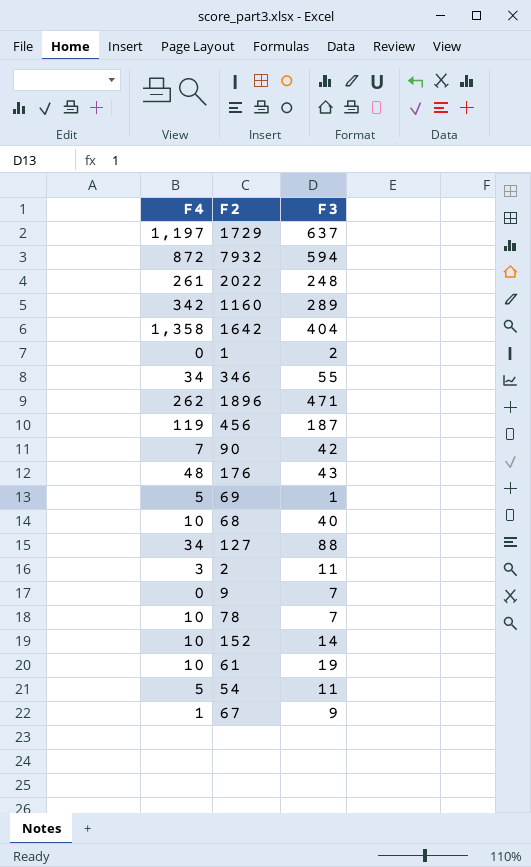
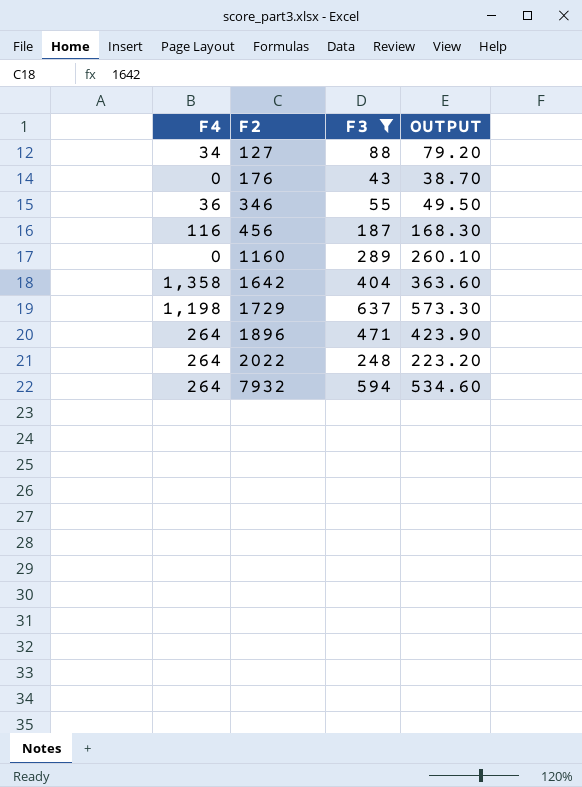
filter: none -> F3 >= 43
row order: none -> F2 ascending
column OUTPUT | formula: none -> [F3] * 0.9
176 | F4: 48 -> 0
346 | F4: 34 -> 36
456 | F4: 119 -> 116
1160 | F4: 342 -> 0
1729 | F4: 1,197 -> 1,198
1896 | F4: 262 -> 264
2022 | F4: 261 -> 264
7932 | F4: 872 -> 264

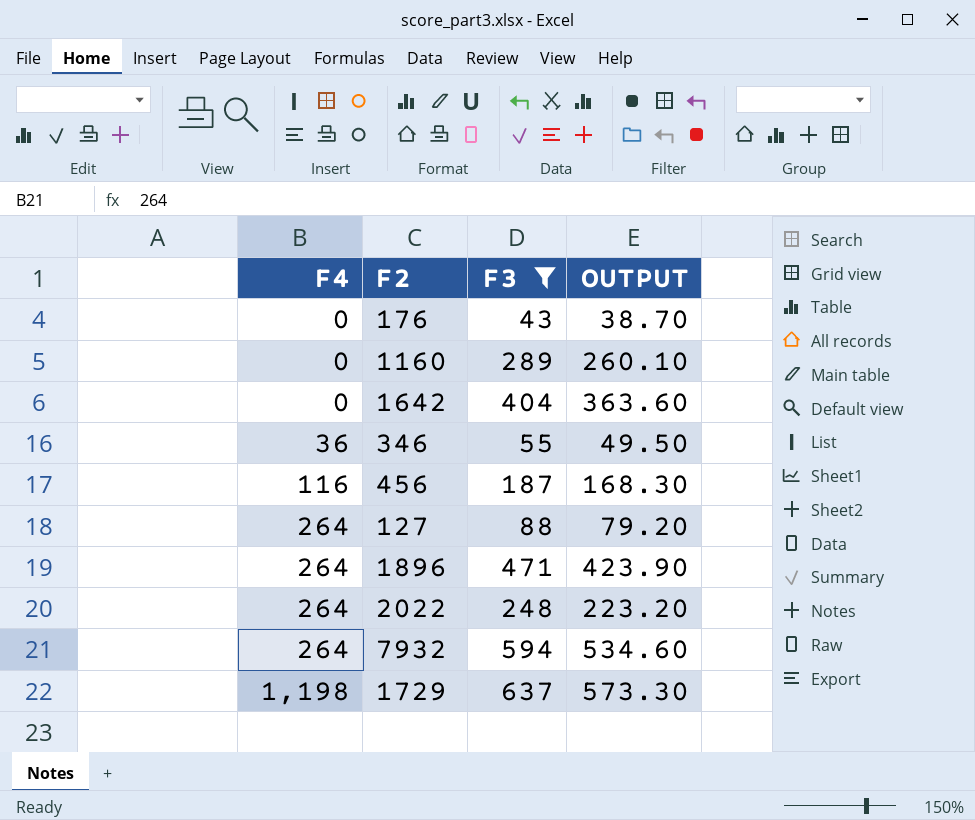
row order: F2 ascending -> F4 ascending
1642 | F4: 1,358 -> 0
127 | F4: 34 -> 264

